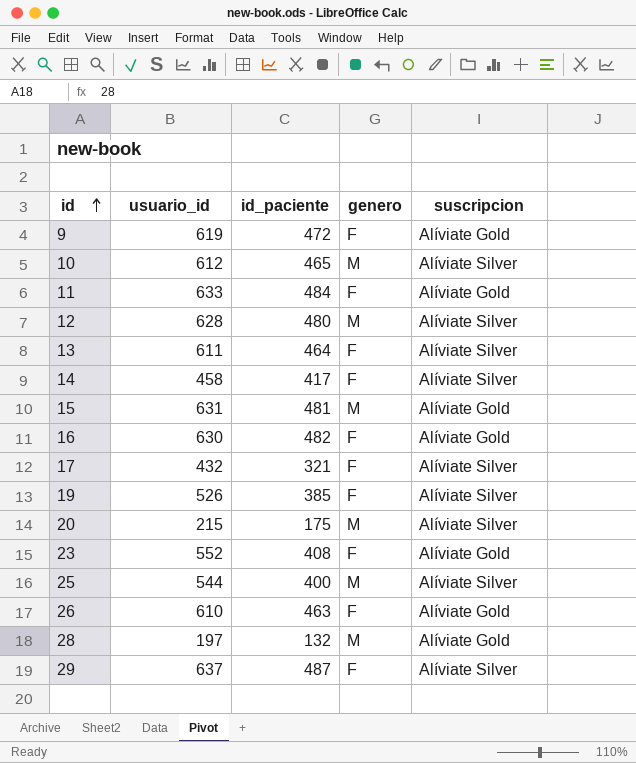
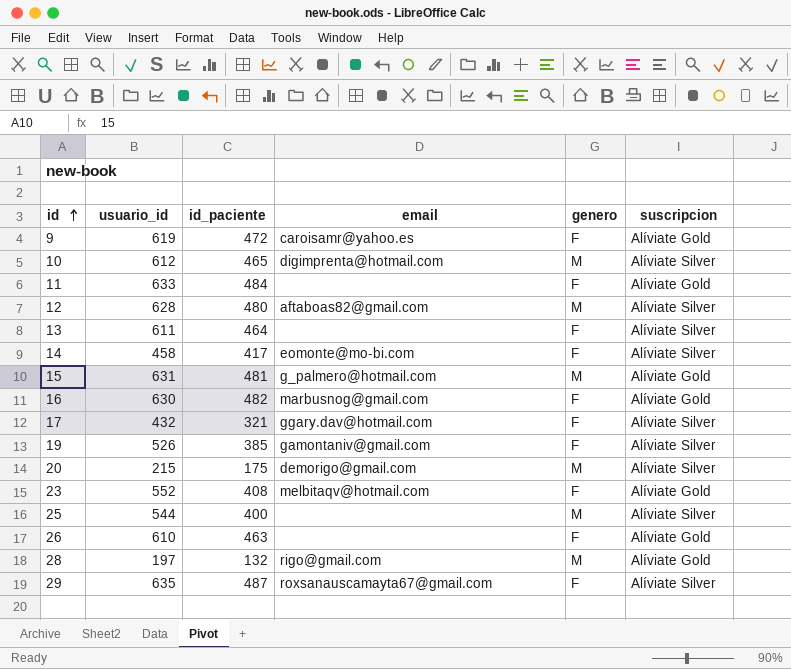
column email | position: none -> 4
29 | usuario_id: 637 -> 635

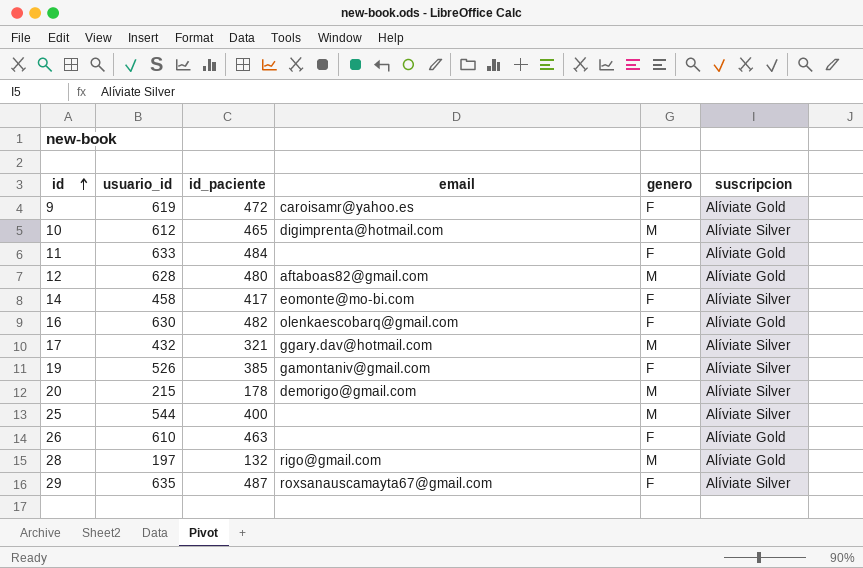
row 13: 611 | 464 | none | F | Alíviate Silver -> none
row 15: 631 | 481 | g_palmero@hotmail.com | M | Alíviate Gold -> none
row 23: 552 | 408 | melbitaqv@hotmail.com | F | Alíviate Gold -> none
12 | suscripcion: Alíviate Silver -> Alíviate Gold
16 | email: marbusnog@gmail.com -> olenkaescobarq@gmail.com
17 | genero: F -> M
20 | id_paciente: 175 -> 178

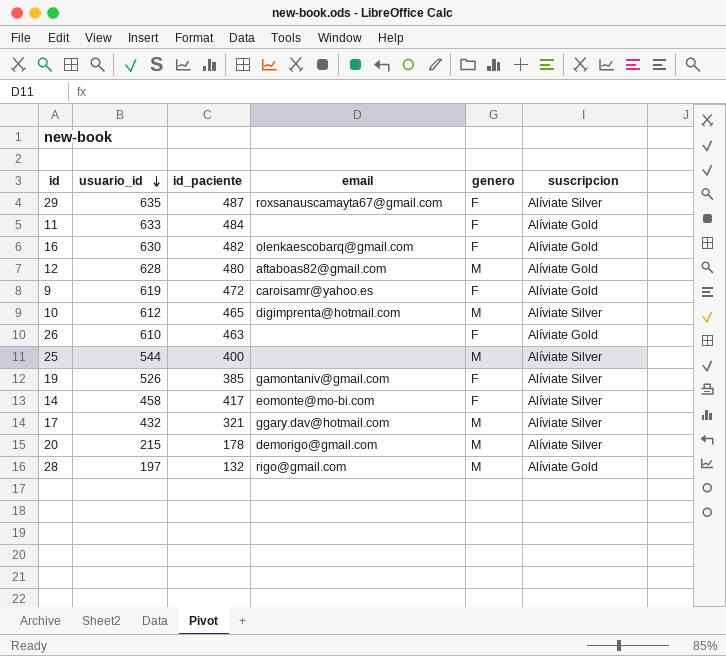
row order: id ascending -> usuario_id descending

